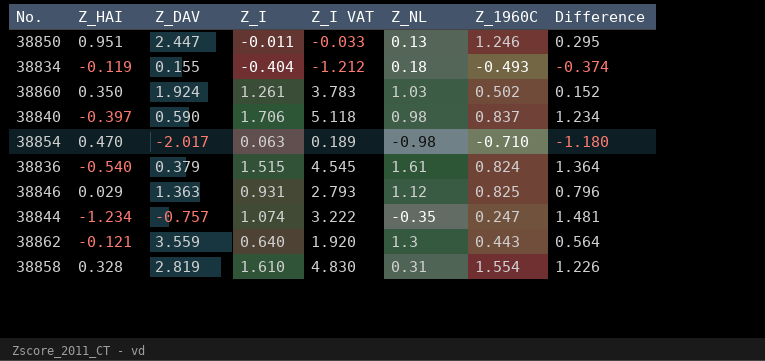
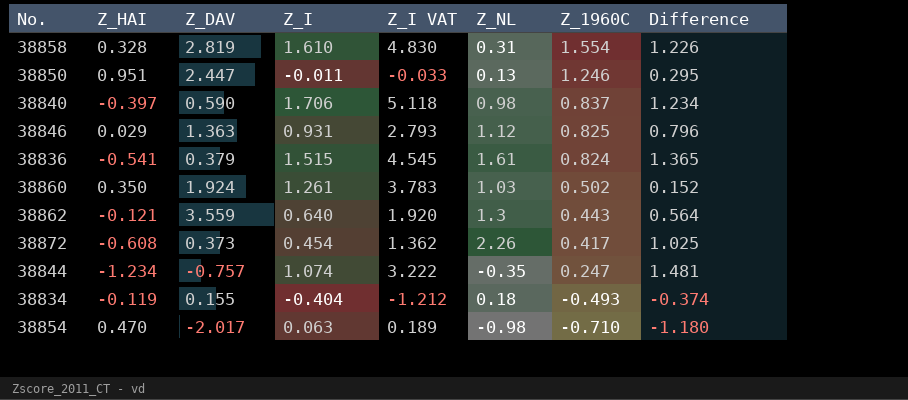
row order: none -> Z_1960C descending
38836 | Z_HAI: -0.540 -> -0.541
38836 | Difference: 1.364 -> 1.365
row 38872: none -> -0.608 | 0.373 | 0.454 | 1.362 | 2.26 | 0.417 | 1.025

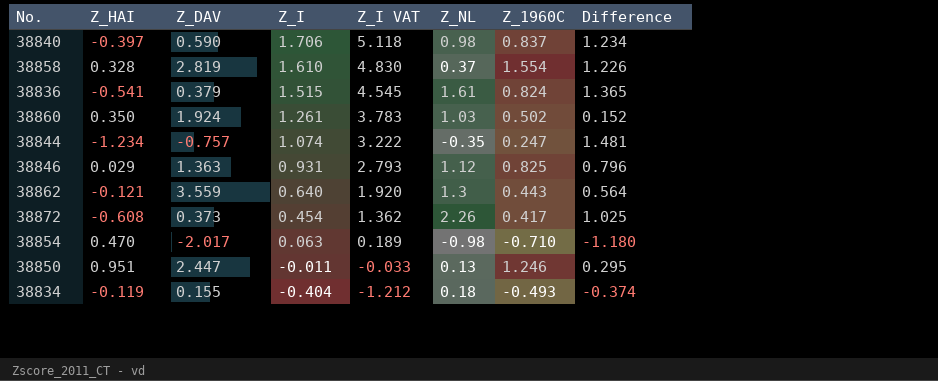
row order: Z_1960C descending -> Z_I descending
38858 | Z_NL: 0.31 -> 0.37

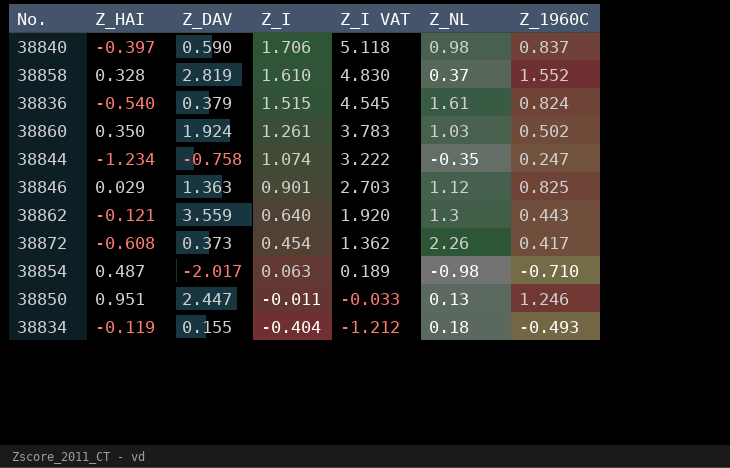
column Difference | formula: [Z_1960C] - [Z_HAI] -> none
38858 | Z_1960C: 1.554 -> 1.552
38836 | Z_HAI: -0.541 -> -0.540
38844 | Z_DAV: -0.757 -> -0.758
38846 | Z_I: 0.931 -> 0.901
38846 | Z_I VAT: 2.793 -> 2.703
38854 | Z_HAI: 0.470 -> 0.487

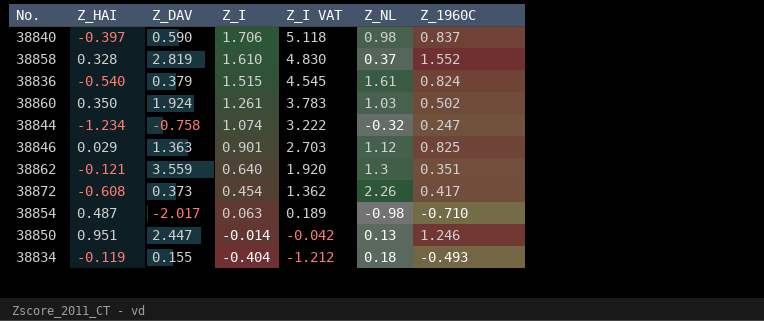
38844 | Z_NL: -0.35 -> -0.32
38862 | Z_1960C: 0.443 -> 0.351
38850 | Z_I: -0.011 -> -0.014
38850 | Z_I VAT: -0.033 -> -0.042

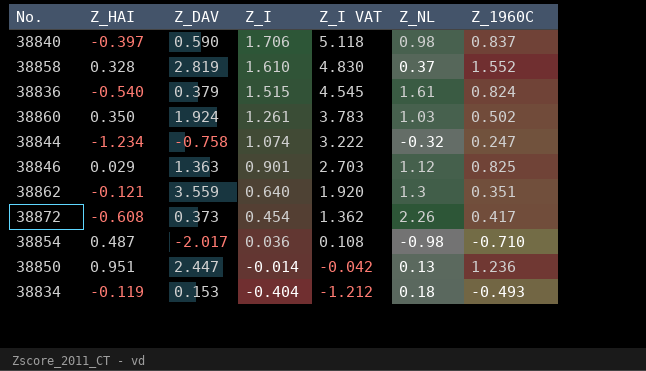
38854 | Z_I: 0.063 -> 0.036
38854 | Z_I VAT: 0.189 -> 0.108
38850 | Z_1960C: 1.246 -> 1.236
38834 | Z_DAV: 0.155 -> 0.153

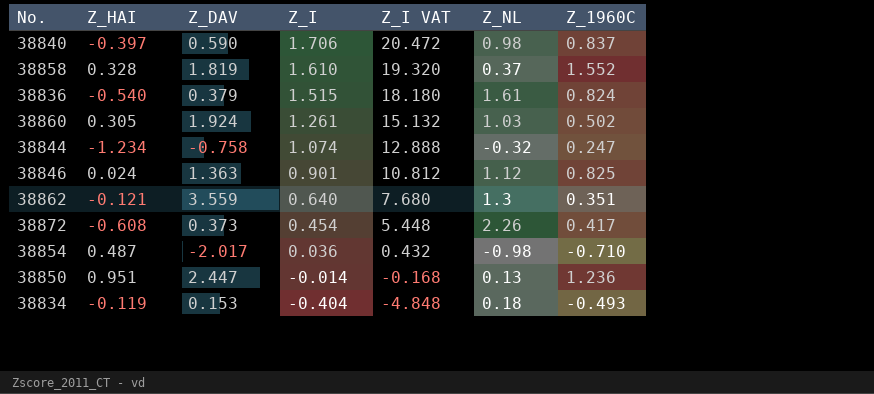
column Z_I VAT | formula: [Z_I] * 3 -> [Z_I] * 12
38858 | Z_DAV: 2.819 -> 1.819
38860 | Z_HAI: 0.350 -> 0.305
38846 | Z_HAI: 0.029 -> 0.024

